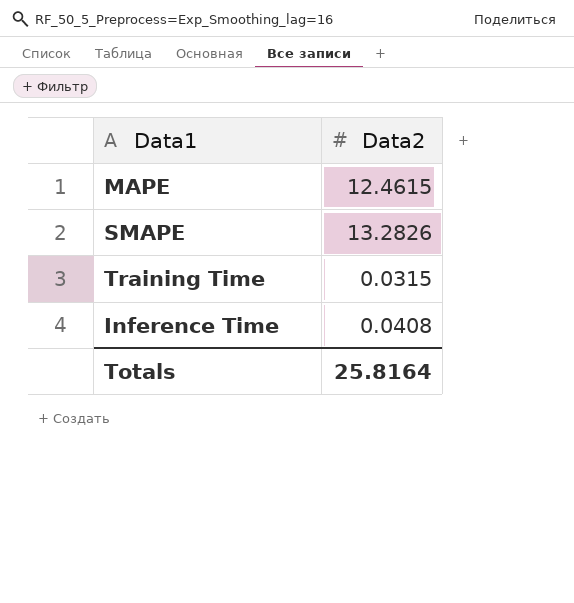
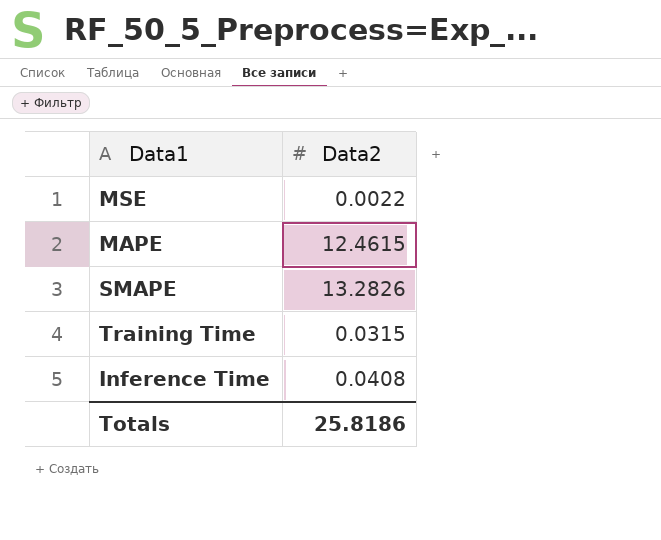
row MSE: none -> 0.0022
Totals | Data2: 25.8164 -> 25.8186

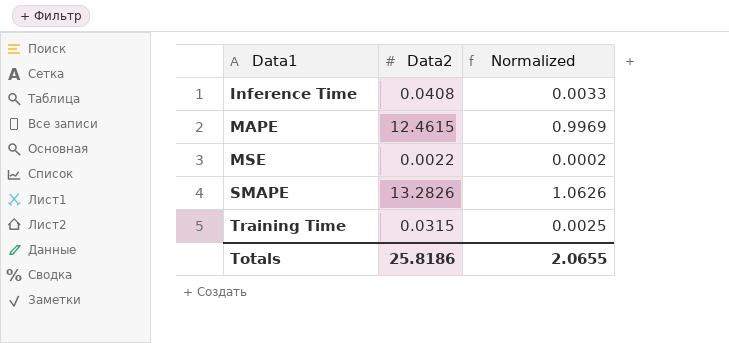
row order: none -> Data1 ascending
column Normalized | formula: none -> [Data2] * 0.08

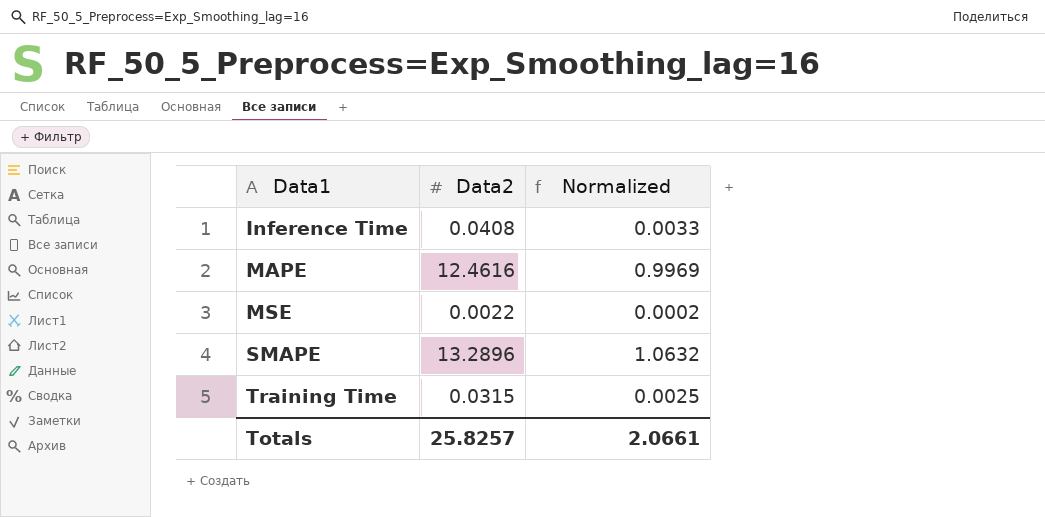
MAPE | Data2: 12.4615 -> 12.4616
SMAPE | Data2: 13.2826 -> 13.2896
SMAPE | Normalized: 1.0626 -> 1.0632
Totals | Data2: 25.8186 -> 25.8257
Totals | Normalized: 2.0655 -> 2.0661

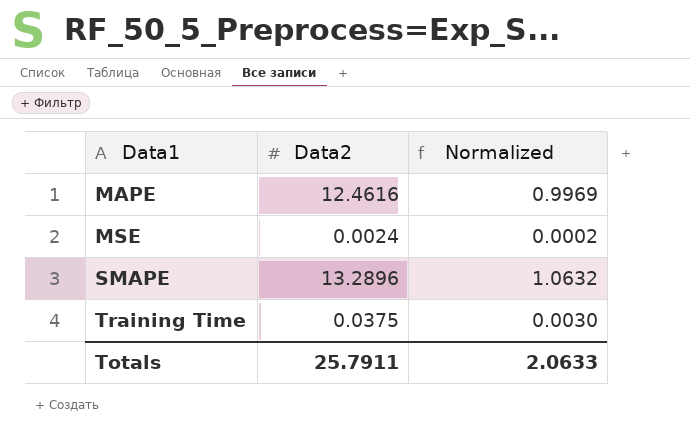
row Inference Time: 0.0408 | 0.0033 -> none
MSE | Data2: 0.0022 -> 0.0024
Training Time | Data2: 0.0315 -> 0.0375
Training Time | Normalized: 0.0025 -> 0.0030
Totals | Data2: 25.8257 -> 25.7911
Totals | Normalized: 2.0661 -> 2.0633

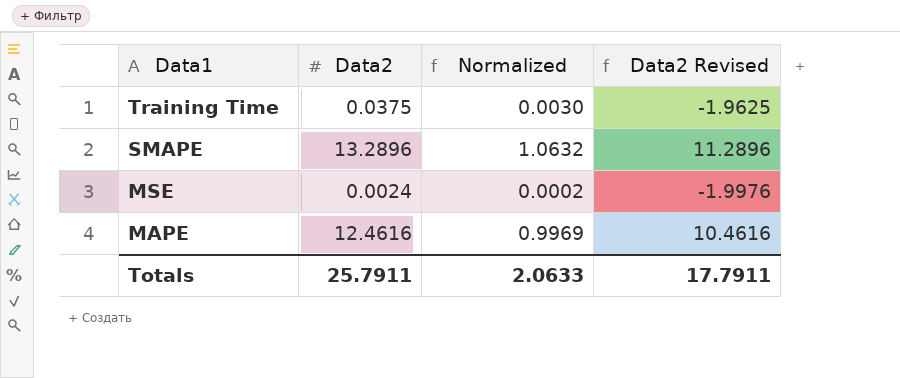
row order: Data1 ascending -> Data1 descending
column Data2 Revised | formula: none -> [Data2] - 2

